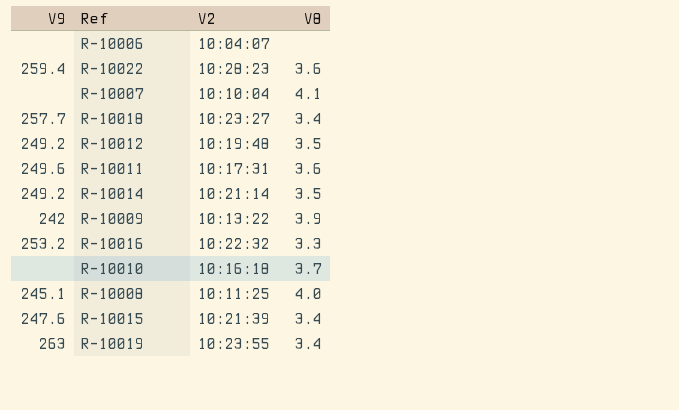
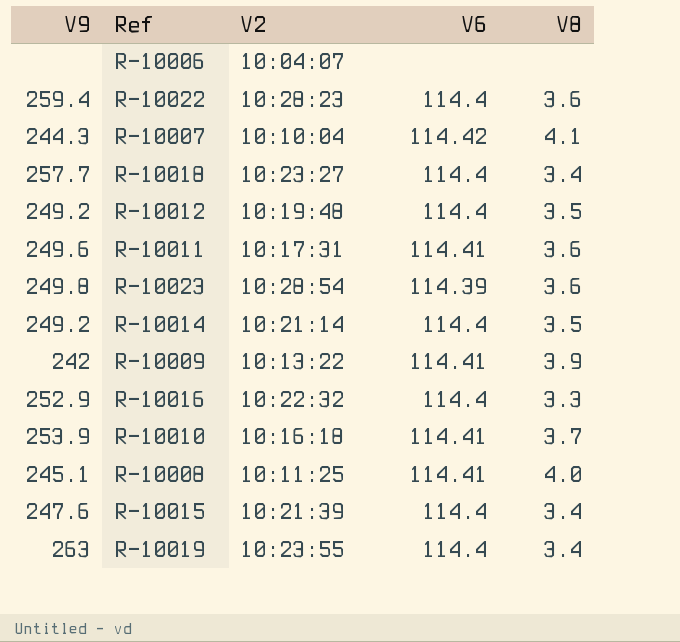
column V6 | position: none -> 4
R-10007 | V9: none -> 244.3
row R-10023: none -> 249.8 | 10:28:54 | 114.39 | 3.6
R-10016 | V9: 253.2 -> 252.9
R-10010 | V9: none -> 253.9

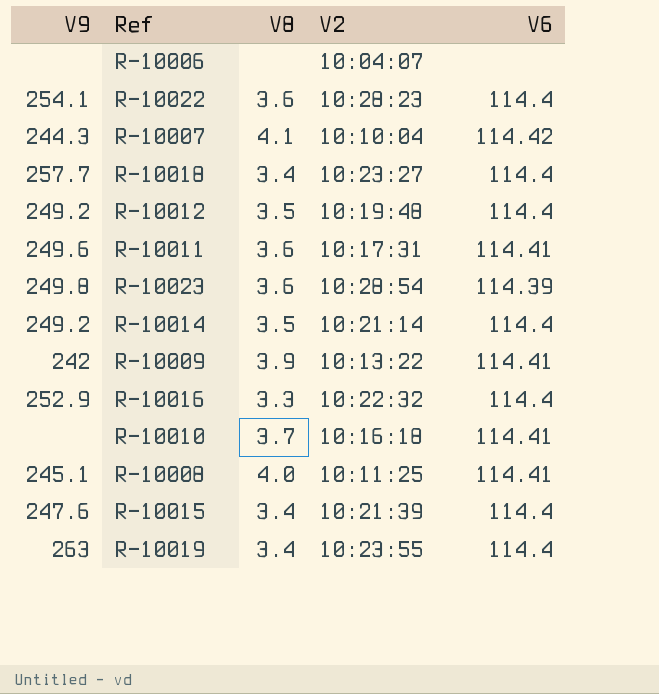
column V8 | position: 5 -> 3
R-10022 | V9: 259.4 -> 254.1
R-10010 | V9: 253.9 -> none

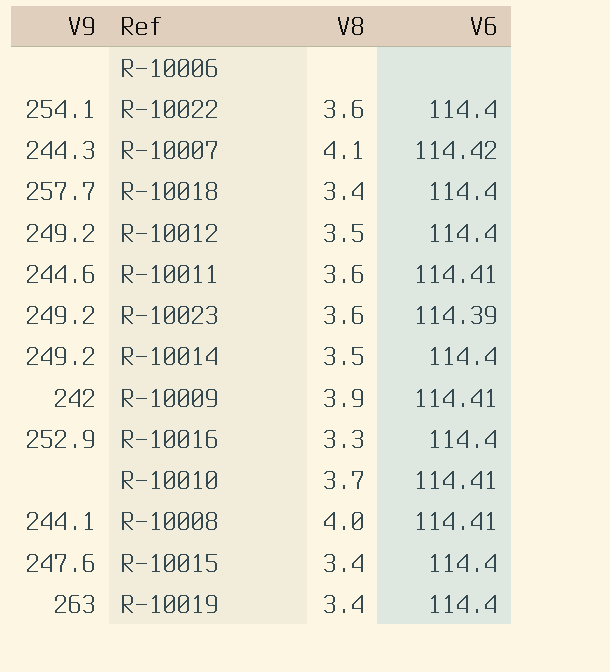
column V2 | position: 4 -> none
R-10011 | V9: 249.6 -> 244.6
R-10023 | V9: 249.8 -> 249.2
R-10008 | V9: 245.1 -> 244.1

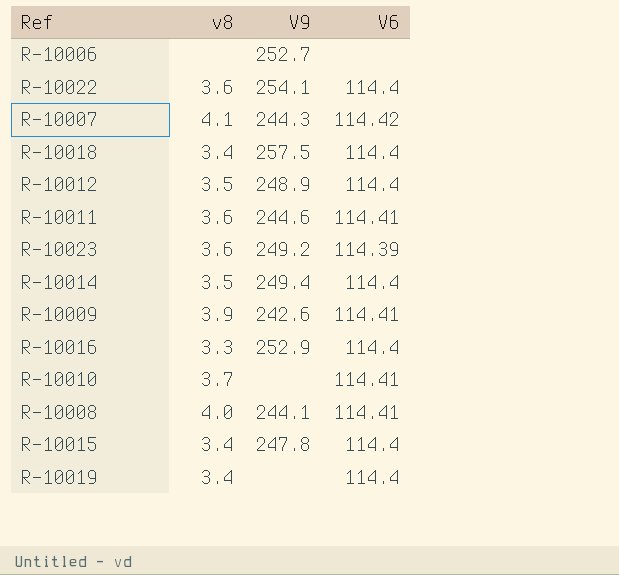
column name: V8 -> v8
column V9 | position: 1 -> 3
R-10006 | V9: none -> 252.7
R-10018 | V9: 257.7 -> 257.5
R-10012 | V9: 249.2 -> 248.9
R-10014 | V9: 249.2 -> 249.4
R-10009 | V9: 242 -> 242.6
R-10015 | V9: 247.6 -> 247.8
R-10019 | V9: 263 -> none

